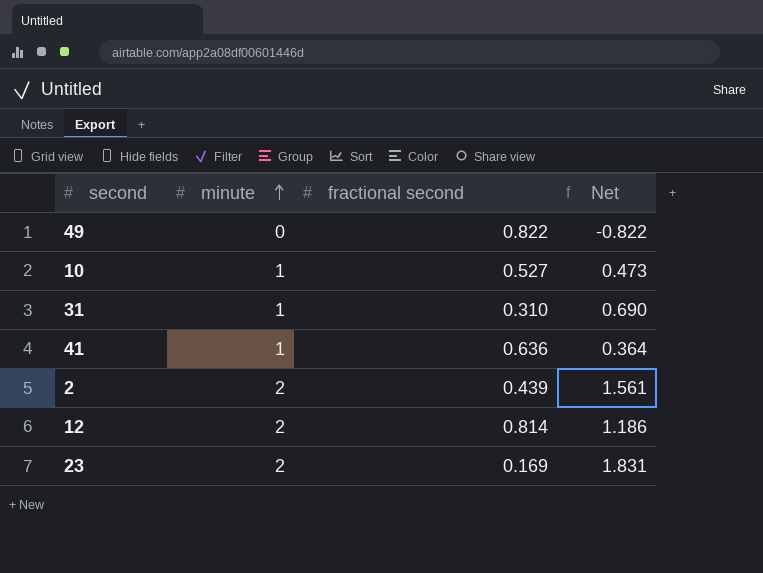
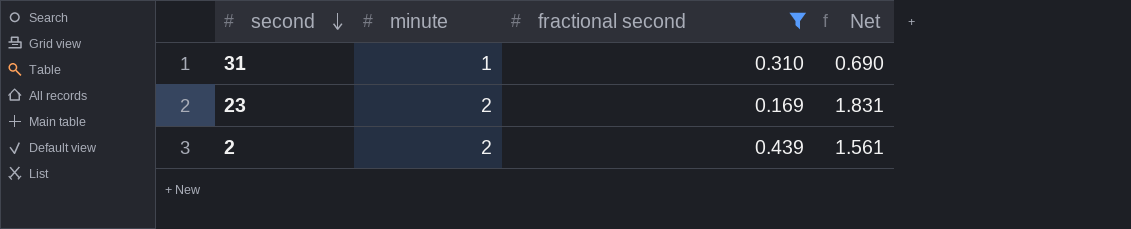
filter: none -> fractional second <= 0.439
row order: minute ascending -> second descending

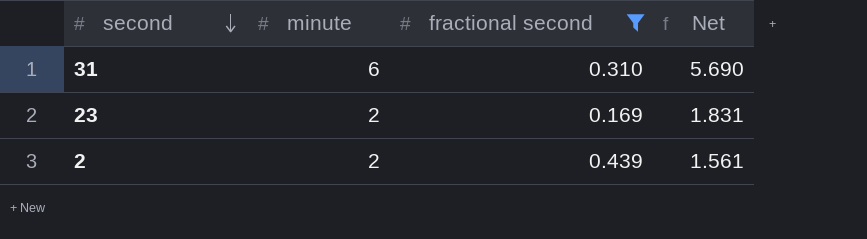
31 | minute: 1 -> 6
31 | Net: 0.690 -> 5.690

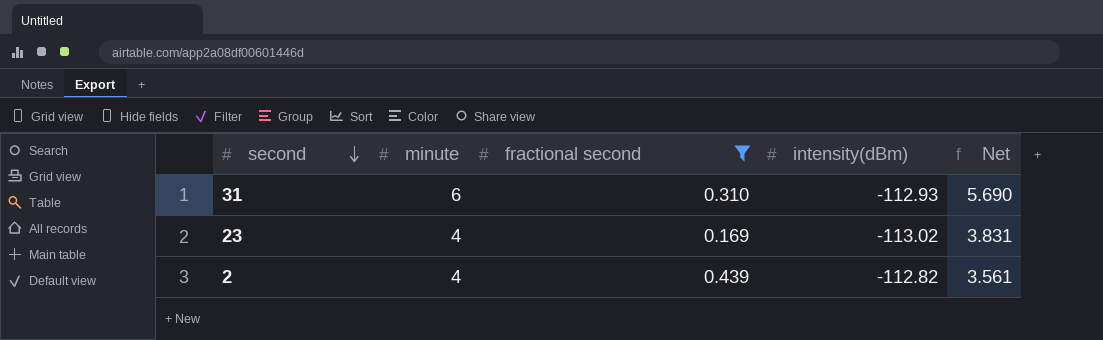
column intensity(dBm) | position: none -> 4
23 | minute: 2 -> 4
23 | Net: 1.831 -> 3.831
2 | minute: 2 -> 4
2 | Net: 1.561 -> 3.561

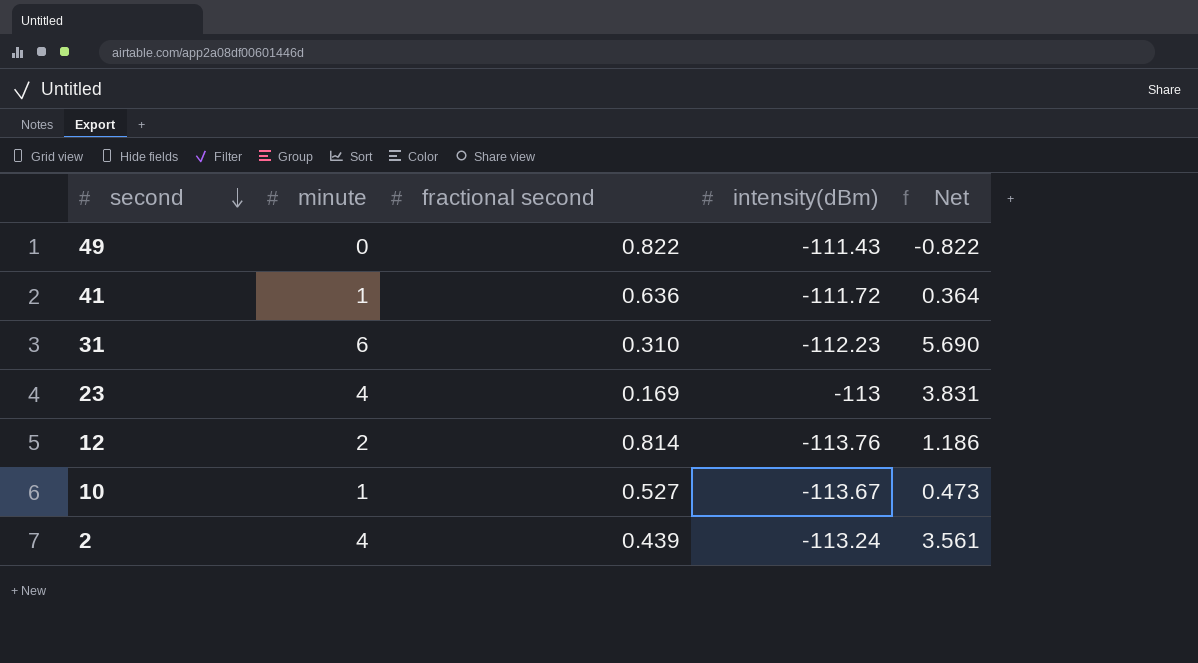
filter: fractional second <= 0.439 -> none
31 | intensity(dBm): -112.93 -> -112.23
23 | intensity(dBm): -113.02 -> -113
2 | intensity(dBm): -112.82 -> -113.24

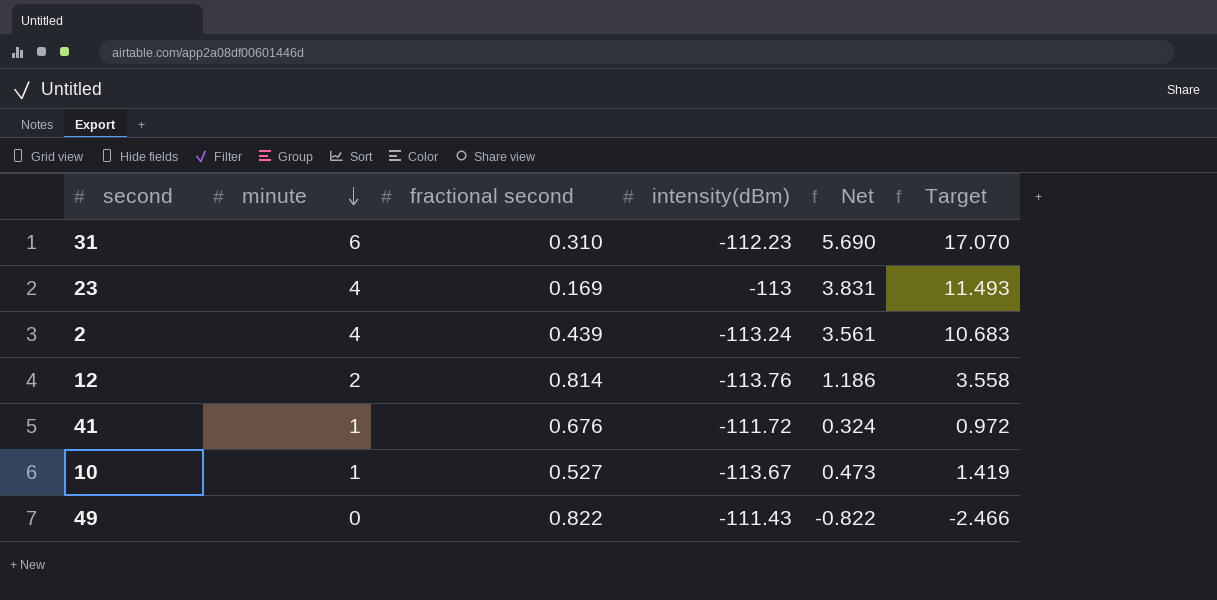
row order: second descending -> minute descending
column Target | formula: none -> [Net] * 3
41 | fractional second: 0.636 -> 0.676
41 | Net: 0.364 -> 0.324

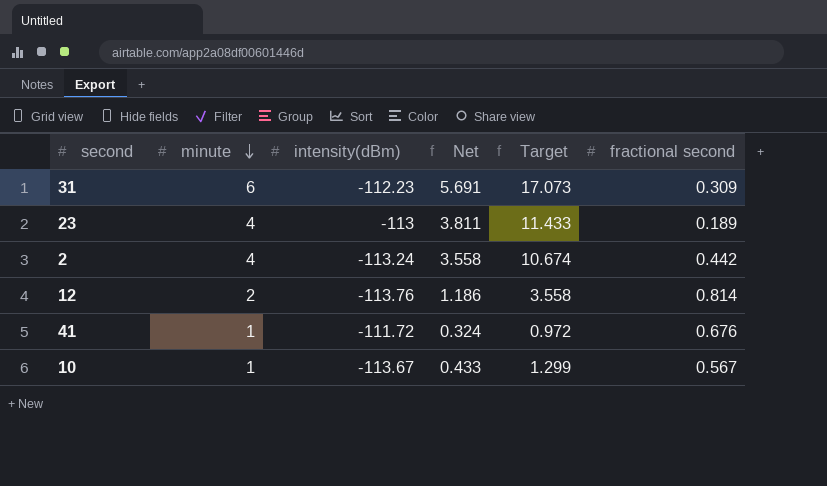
column fractional second | position: 3 -> 6
row 49: 0 | 0.822 | -111.43 | -0.822 | -2.466 -> none
31 | Net: 5.690 -> 5.691
31 | Target: 17.070 -> 17.073
31 | fractional second: 0.310 -> 0.309
23 | Net: 3.831 -> 3.811
23 | Target: 11.493 -> 11.433
23 | fractional second: 0.169 -> 0.189
2 | Net: 3.561 -> 3.558
2 | Target: 10.683 -> 10.674
2 | fractional second: 0.439 -> 0.442
10 | Net: 0.473 -> 0.433
10 | Target: 1.419 -> 1.299
10 | fractional second: 0.527 -> 0.567

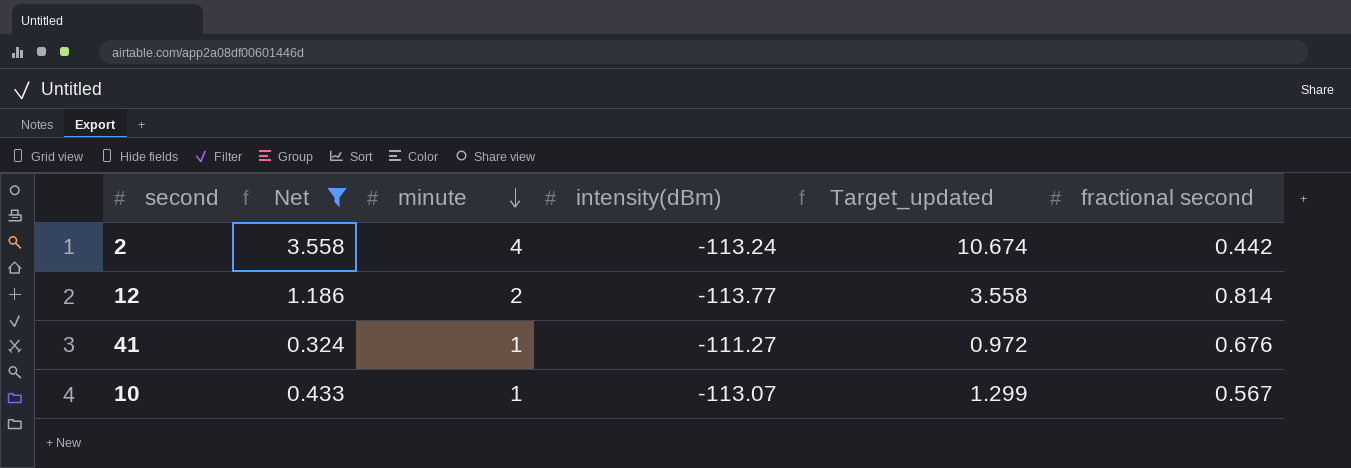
filter: none -> Net <= 3.558
column Net | position: 4 -> 2
column name: Target -> Target_updated
12 | intensity(dBm): -113.76 -> -113.77
41 | intensity(dBm): -111.72 -> -111.27
10 | intensity(dBm): -113.67 -> -113.07

